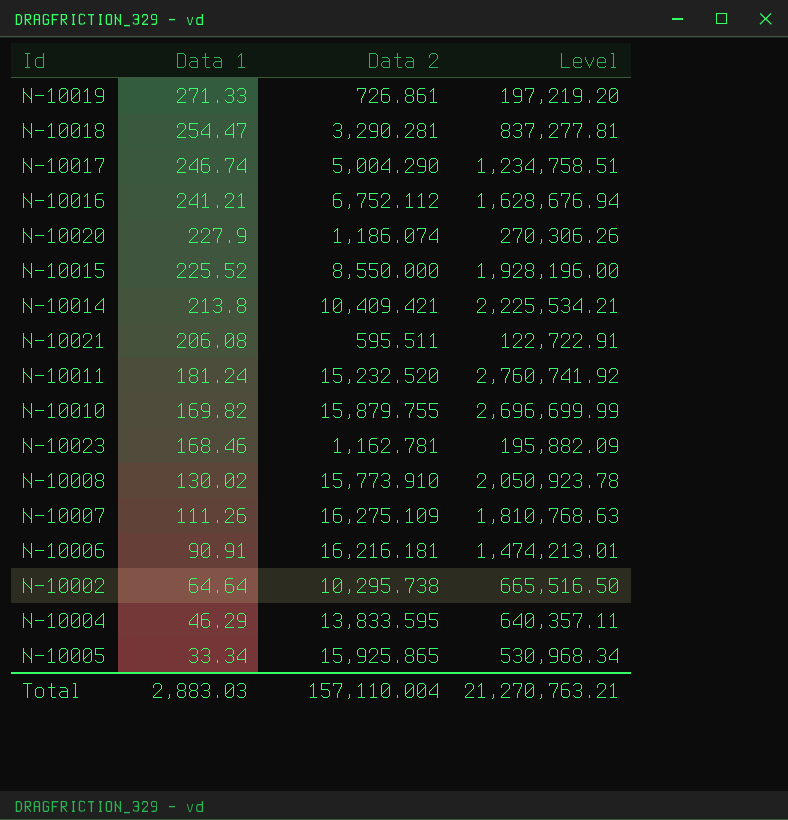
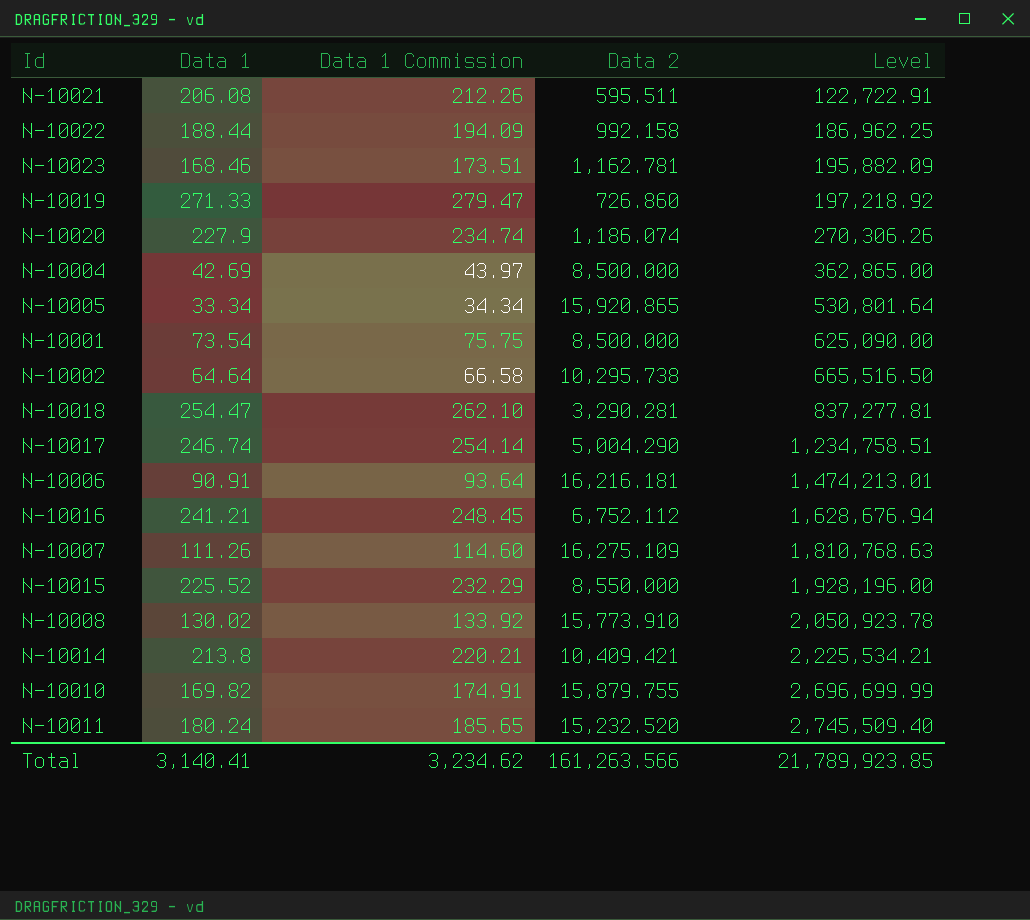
row order: Data 1 descending -> Level ascending
column Data 1 Commission | formula: none -> [Data 1] * 1.03
row N-10022: none -> 188.44 | 194.09 | 992.158 | 186,962.25
N-10019 | Data 2: 726.861 -> 726.860
N-10019 | Level: 197,219.20 -> 197,218.92
N-10004 | Data 1: 46.29 -> 42.69
N-10004 | Data 2: 13,833.595 -> 8,500.000
N-10004 | Level: 640,357.11 -> 362,865.00
N-10005 | Data 2: 15,925.865 -> 15,920.865
N-10005 | Level: 530,968.34 -> 530,801.64
row N-10001: none -> 73.54 | 75.75 | 8,500.000 | 625,090.00
N-10011 | Data 1: 181.24 -> 180.24
N-10011 | Level: 2,760,741.92 -> 2,745,509.40
Total | Data 1: 2,883.03 -> 3,140.41
Total | Data 2: 157,110.004 -> 161,263.566
Total | Level: 21,270,763.21 -> 21,789,923.85

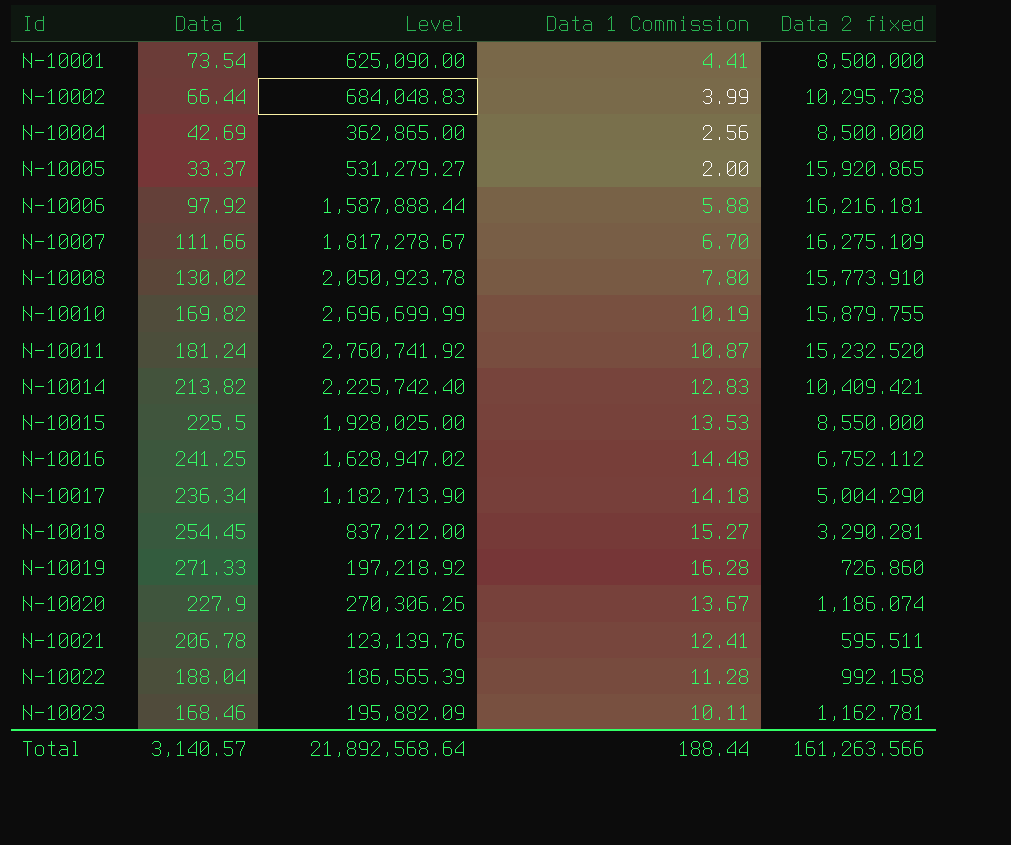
row order: Level ascending -> Id ascending
column Level | position: 5 -> 3
column Data 1 Commission | formula: [Data 1] * 1.03 -> [Data 1] * 0.06
column name: Data 2 -> Data 2 fixed
N-10002 | Data 1: 64.64 -> 66.44
N-10002 | Level: 665,516.50 -> 684,048.83
N-10005 | Data 1: 33.34 -> 33.37
N-10005 | Level: 530,801.64 -> 531,279.27
N-10006 | Data 1: 90.91 -> 97.92
N-10006 | Level: 1,474,213.01 -> 1,587,888.44
N-10007 | Data 1: 111.26 -> 111.66
N-10007 | Level: 1,810,768.63 -> 1,817,278.67
N-10011 | Data 1: 180.24 -> 181.24
N-10011 | Level: 2,745,509.40 -> 2,760,741.92
N-10014 | Data 1: 213.8 -> 213.82
N-10014 | Level: 2,225,534.21 -> 2,225,742.40
N-10015 | Data 1: 225.52 -> 225.5
N-10015 | Level: 1,928,196.00 -> 1,928,025.00
N-10016 | Data 1: 241.21 -> 241.25
N-10016 | Level: 1,628,676.94 -> 1,628,947.02
N-10017 | Data 1: 246.74 -> 236.34
N-10017 | Level: 1,234,758.51 -> 1,182,713.90
N-10018 | Data 1: 254.47 -> 254.45
N-10018 | Level: 837,277.81 -> 837,212.00
N-10021 | Data 1: 206.08 -> 206.78
N-10021 | Level: 122,722.91 -> 123,139.76
N-10022 | Data 1: 188.44 -> 188.04
N-10022 | Level: 186,962.25 -> 186,565.39
Total | Data 1: 3,140.41 -> 3,140.57
Total | Level: 21,789,923.85 -> 21,892,568.64
Total | Data 1 Commission: 3,234.62 -> 188.44

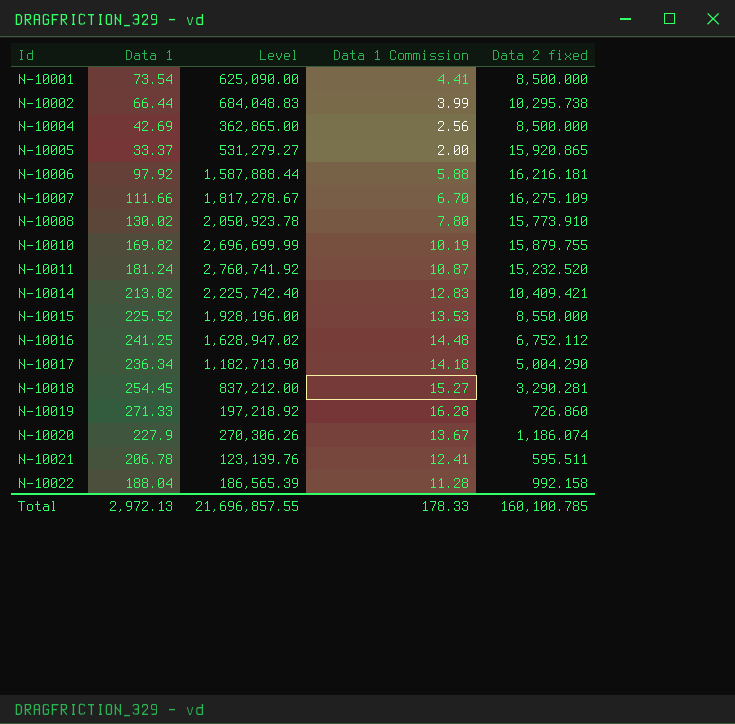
row N-10023: 168.46 | 195,882.09 | 10.11 | 1,162.781 -> none
N-10015 | Data 1: 225.5 -> 225.52
N-10015 | Level: 1,928,025.00 -> 1,928,196.00
Total | Data 1: 3,140.57 -> 2,972.13
Total | Level: 21,892,568.64 -> 21,696,857.55
Total | Data 1 Commission: 188.44 -> 178.33
Total | Data 2 fixed: 161,263.566 -> 160,100.785

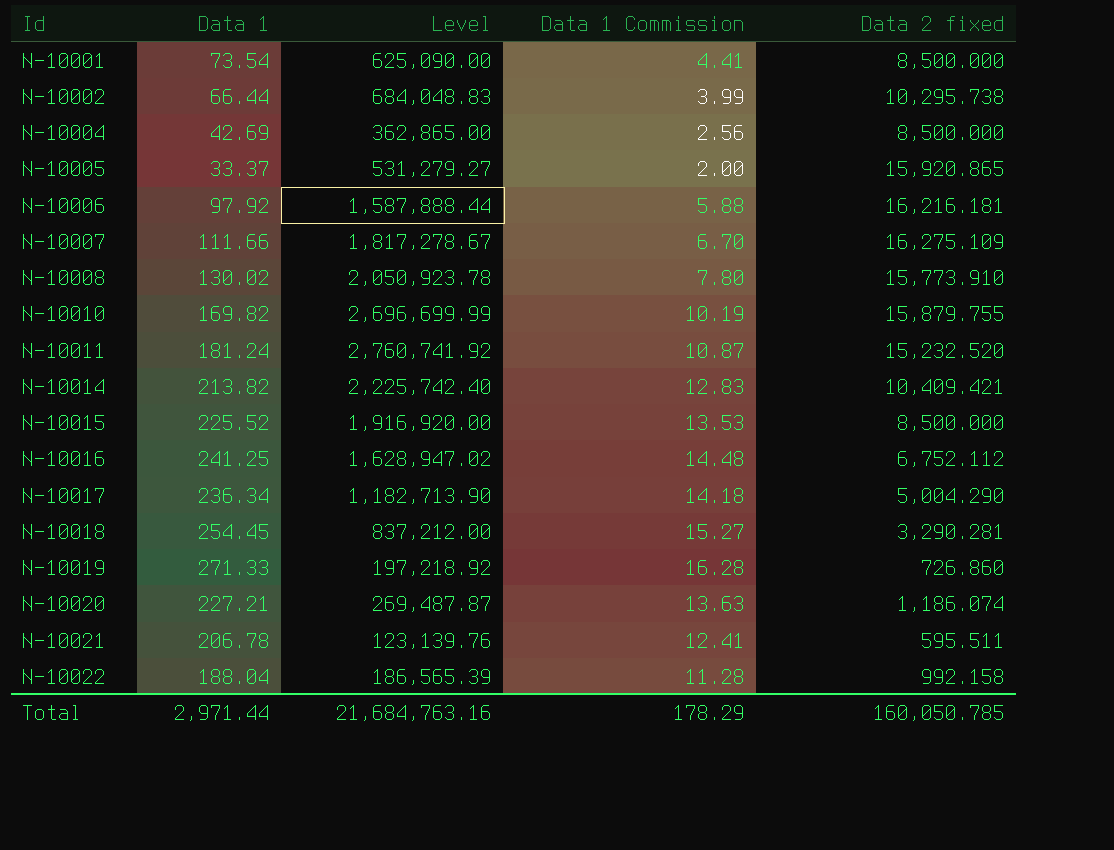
N-10015 | Level: 1,928,196.00 -> 1,916,920.00
N-10015 | Data 2 fixed: 8,550.000 -> 8,500.000
N-10020 | Data 1: 227.9 -> 227.21
N-10020 | Level: 270,306.26 -> 269,487.87
N-10020 | Data 1 Commission: 13.67 -> 13.63
Total | Data 1: 2,972.13 -> 2,971.44
Total | Level: 21,696,857.55 -> 21,684,763.16
Total | Data 1 Commission: 178.33 -> 178.29
Total | Data 2 fixed: 160,100.785 -> 160,050.785

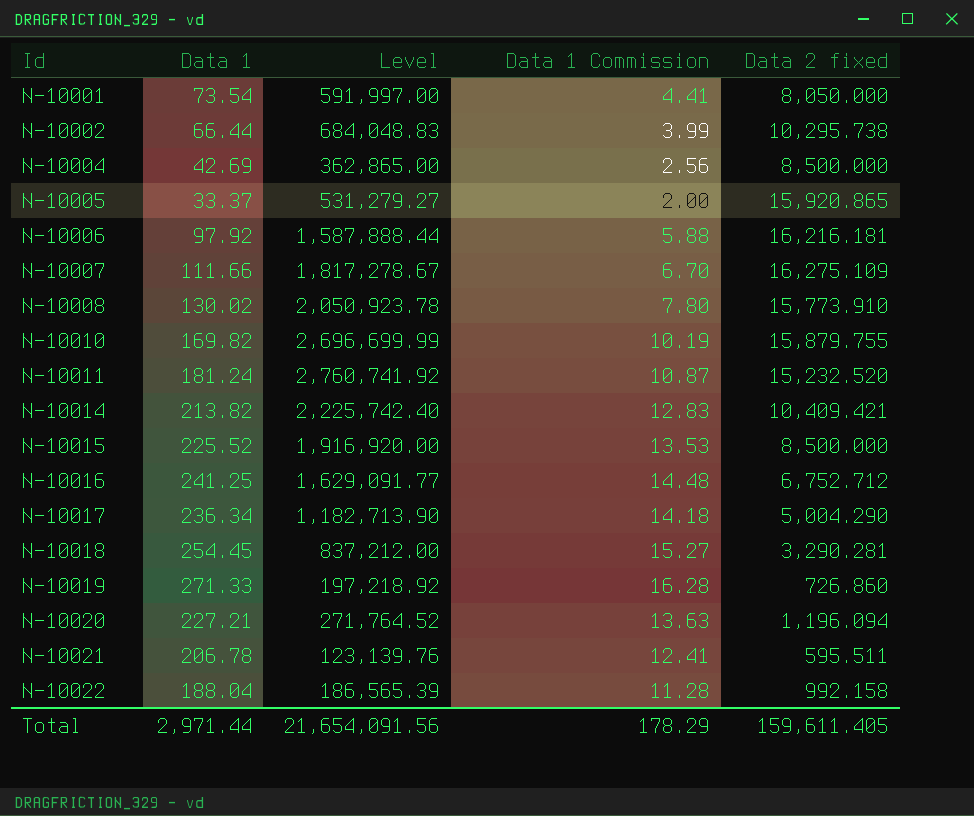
N-10001 | Level: 625,090.00 -> 591,997.00
N-10001 | Data 2 fixed: 8,500.000 -> 8,050.000
N-10016 | Level: 1,628,947.02 -> 1,629,091.77
N-10016 | Data 2 fixed: 6,752.112 -> 6,752.712
N-10020 | Level: 269,487.87 -> 271,764.52
N-10020 | Data 2 fixed: 1,186.074 -> 1,196.094
Total | Level: 21,684,763.16 -> 21,654,091.56
Total | Data 2 fixed: 160,050.785 -> 159,611.405

